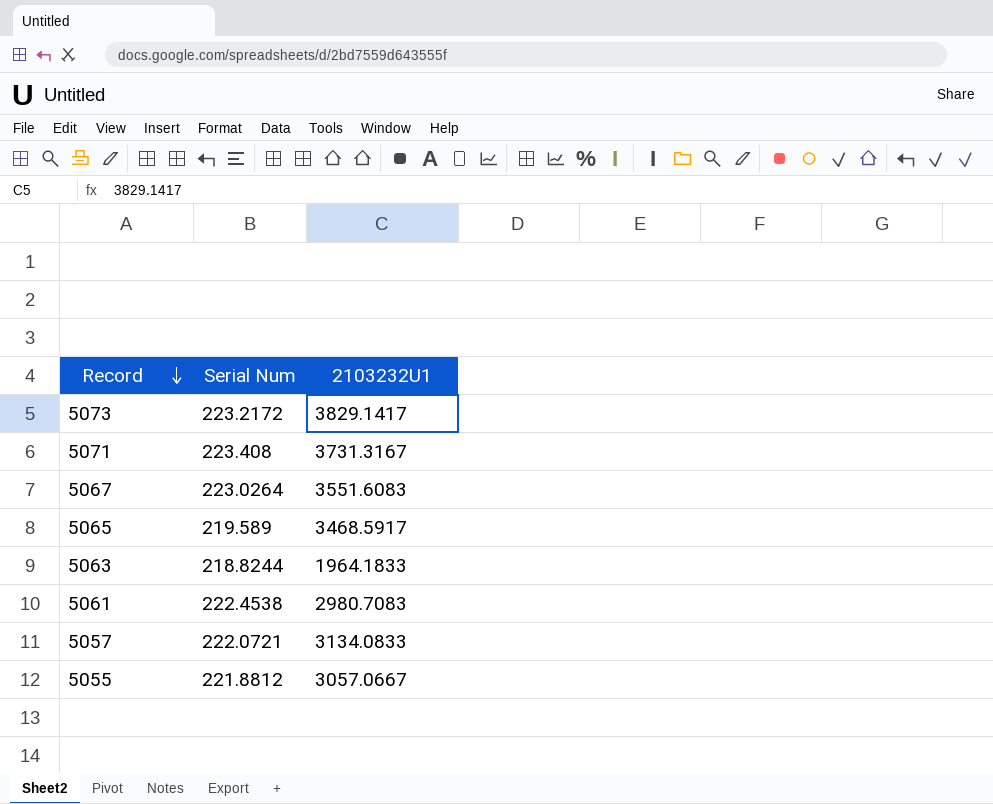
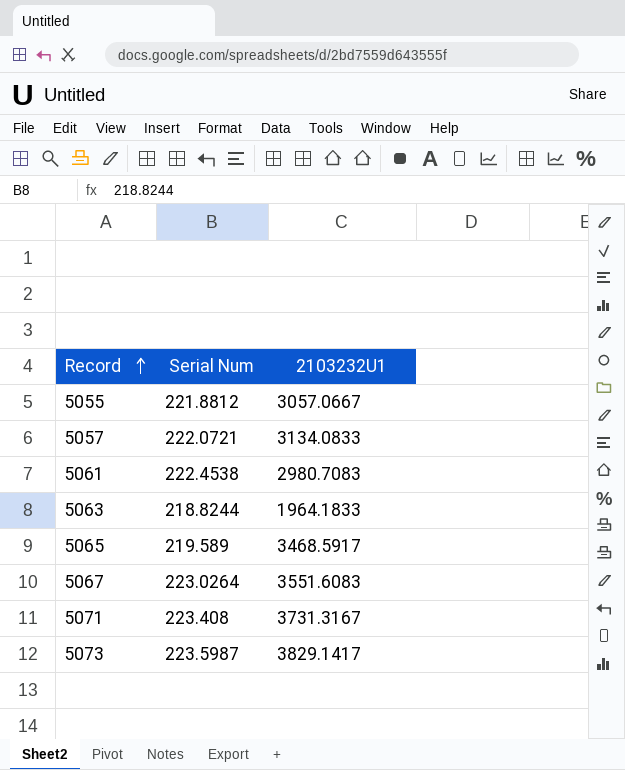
row order: Record descending -> Record ascending
5073 | Serial Num: 223.2172 -> 223.5987

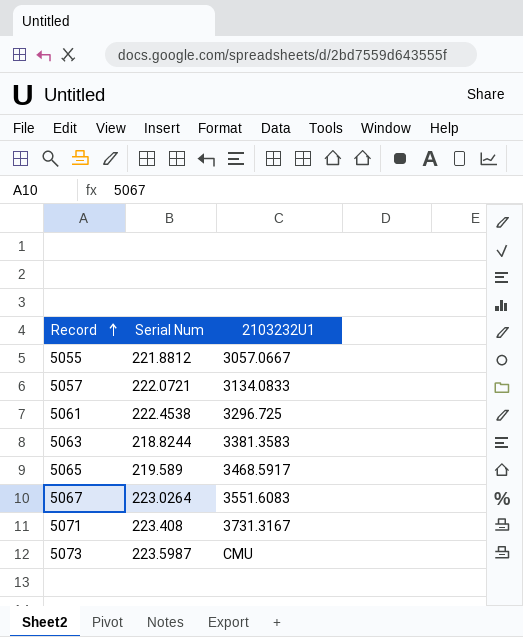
5061 | 2103232U1: 2980.7083 -> 3296.725
5063 | 2103232U1: 1964.1833 -> 3381.3583
5073 | 2103232U1: 3829.1417 -> CMU

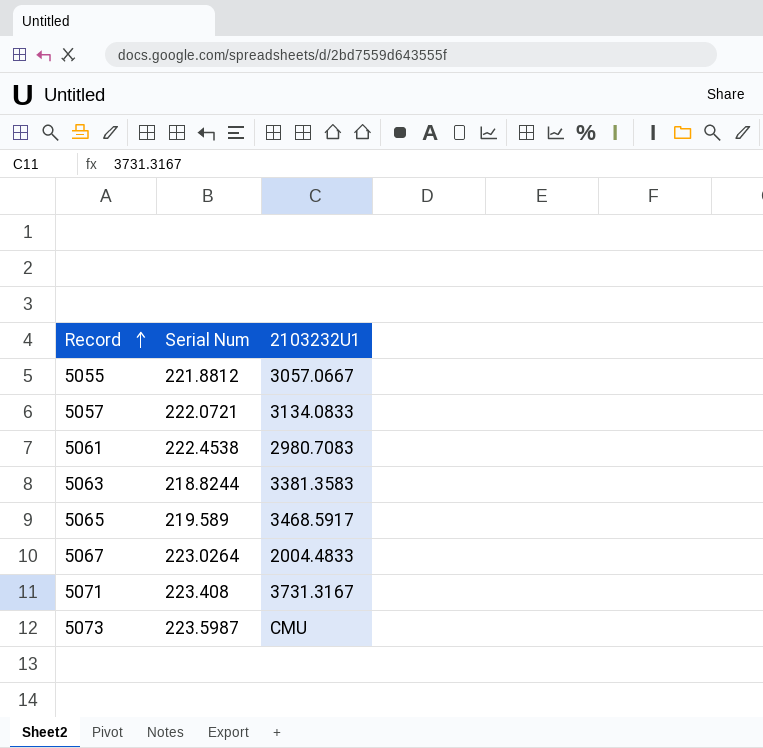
5061 | 2103232U1: 3296.725 -> 2980.7083
5067 | 2103232U1: 3551.6083 -> 2004.4833

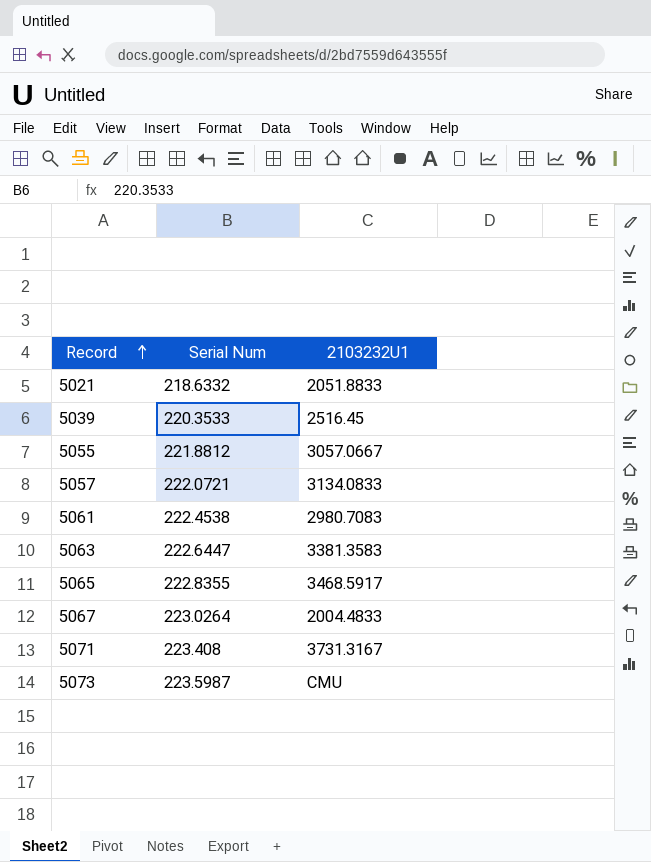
row 5021: none -> 218.6332 | 2051.8833
row 5039: none -> 220.3533 | 2516.45
5063 | Serial Num: 218.8244 -> 222.6447
5065 | Serial Num: 219.589 -> 222.8355

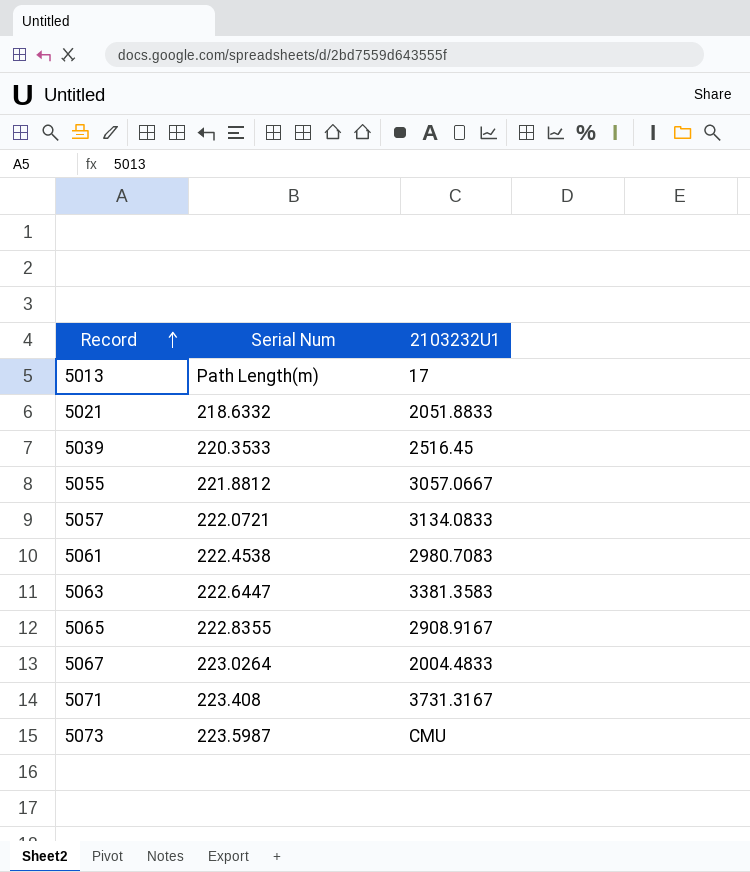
row 5013: none -> Path Length(m) | 17
5065 | 2103232U1: 3468.5917 -> 2908.9167

